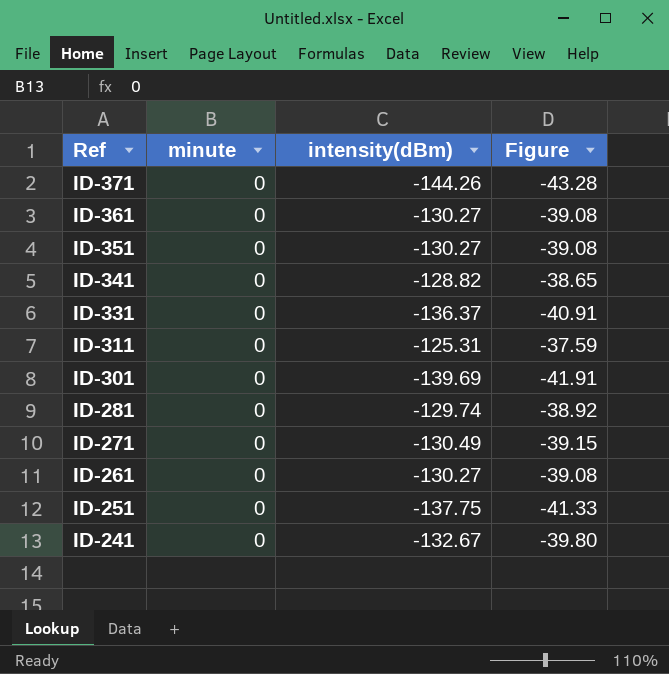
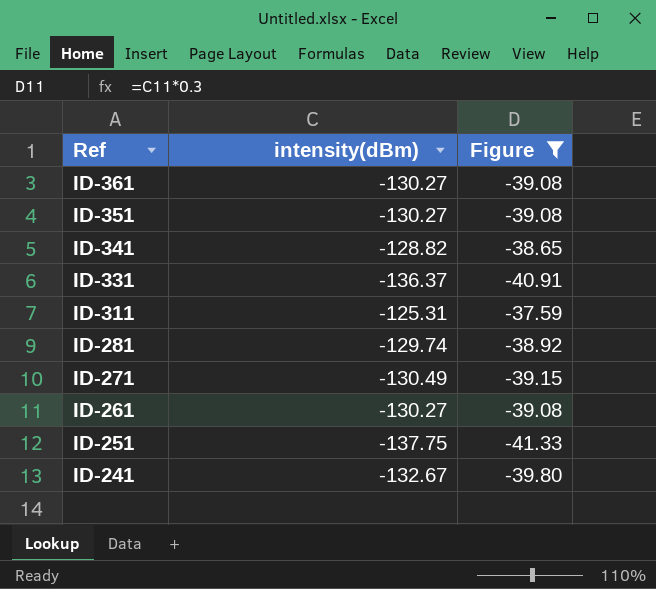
filter: none -> Figure >= -41.33
column minute | position: 2 -> none

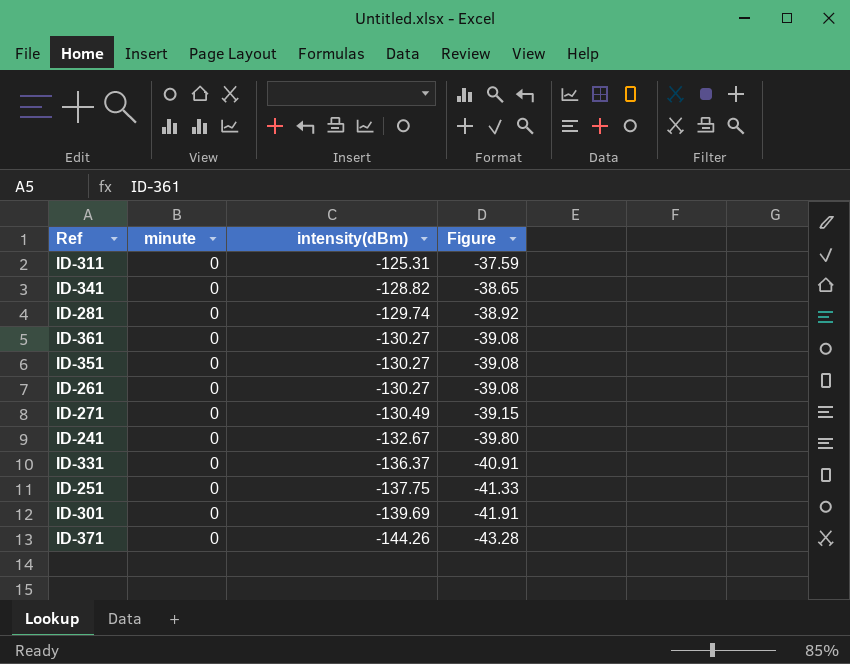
filter: Figure >= -41.33 -> none
row order: Ref descending -> intensity(dBm) descending
column minute | position: none -> 2

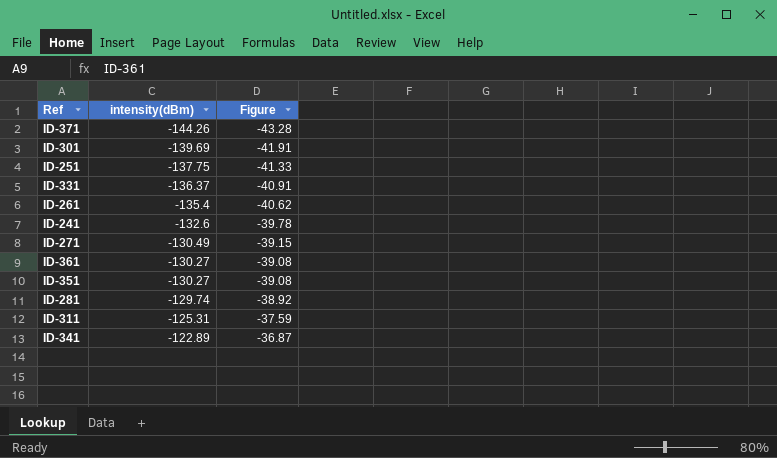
row order: intensity(dBm) descending -> intensity(dBm) ascending
column minute | position: 2 -> none
ID-261 | intensity(dBm): -130.27 -> -135.4
ID-261 | Figure: -39.08 -> -40.62
ID-241 | intensity(dBm): -132.67 -> -132.6
ID-241 | Figure: -39.80 -> -39.78
ID-341 | intensity(dBm): -128.82 -> -122.89
ID-341 | Figure: -38.65 -> -36.87

